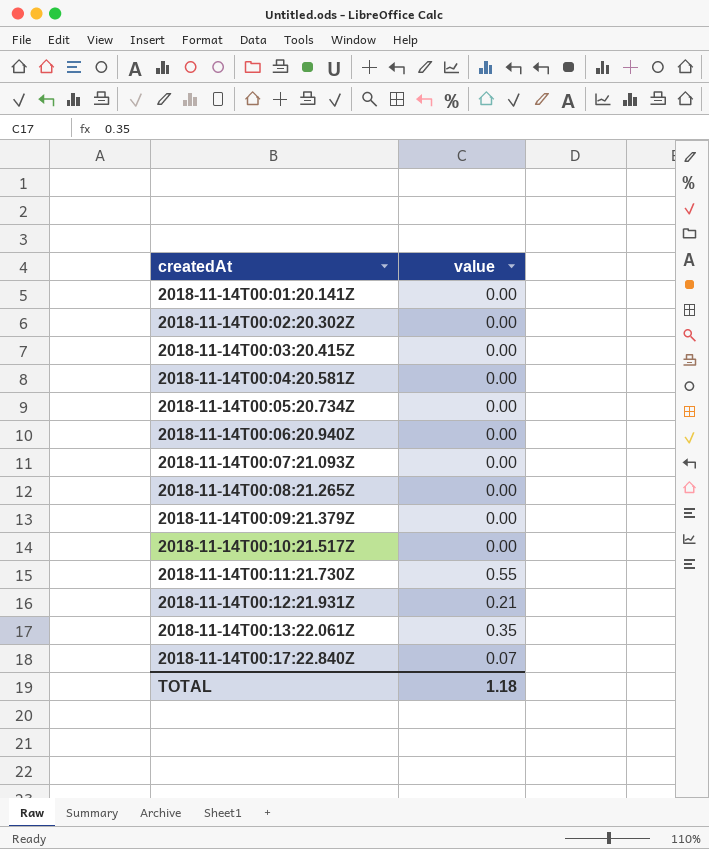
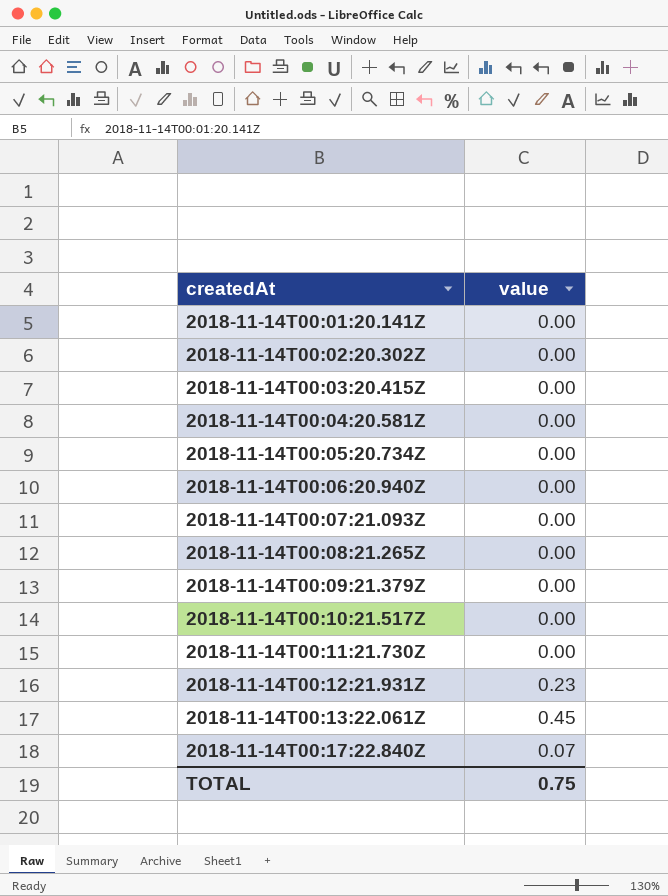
2018-11-14T00:11:21.730Z | value: 0.55 -> 0.00
2018-11-14T00:12:21.931Z | value: 0.21 -> 0.23
2018-11-14T00:13:22.061Z | value: 0.35 -> 0.45
TOTAL | value: 1.18 -> 0.75

